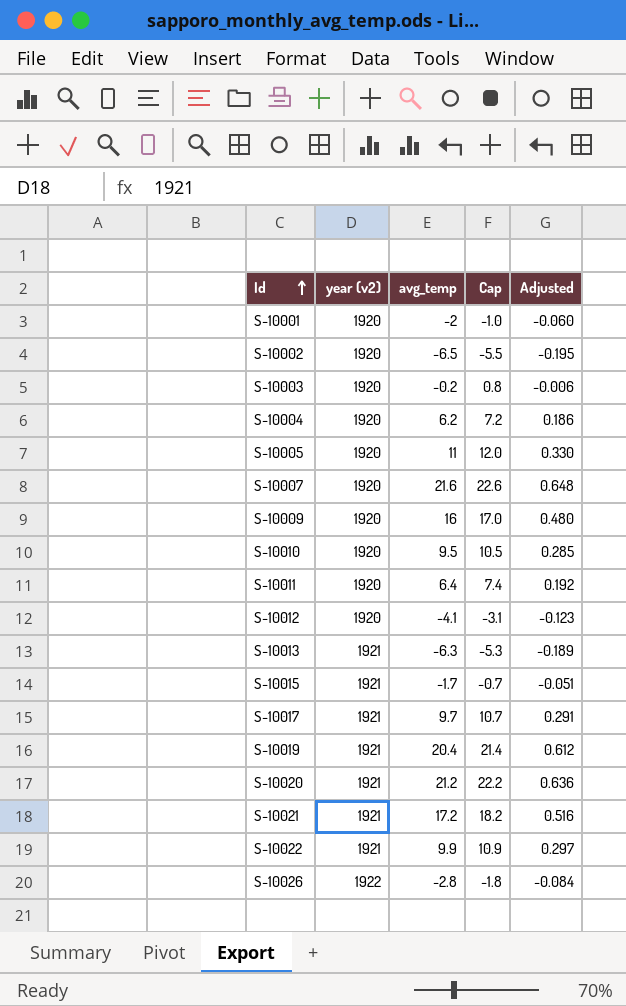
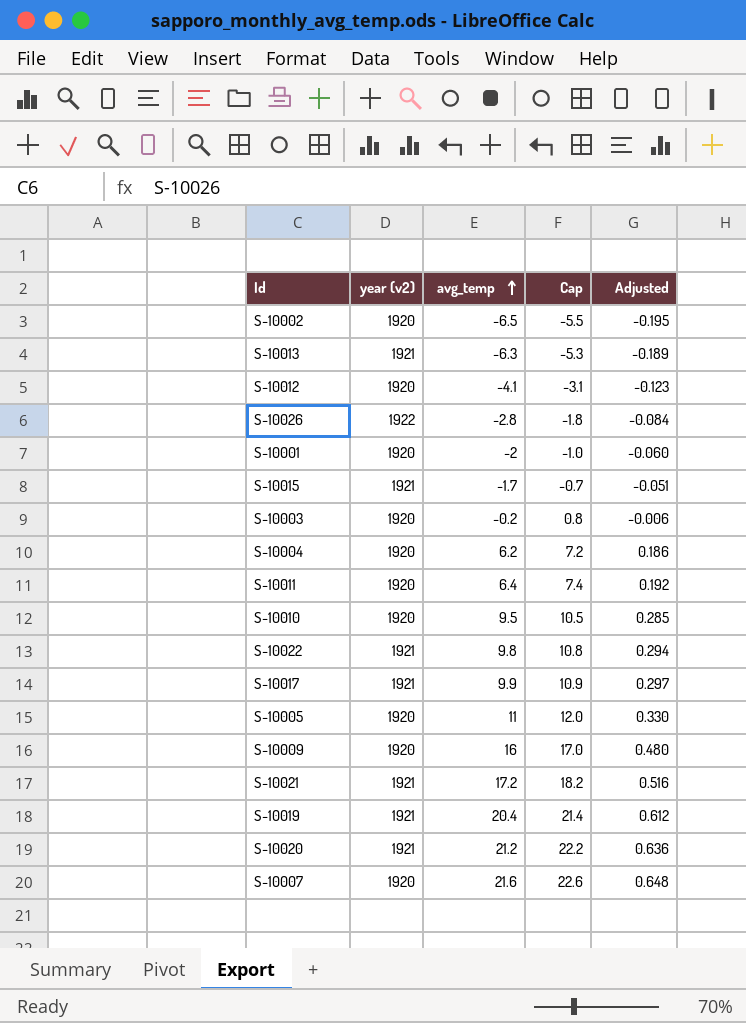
row order: Id ascending -> avg_temp ascending
S-10022 | avg_temp: 9.9 -> 9.8
S-10022 | Cap: 10.9 -> 10.8
S-10022 | Adjusted: 0.297 -> 0.294
S-10017 | avg_temp: 9.7 -> 9.9
S-10017 | Cap: 10.7 -> 10.9
S-10017 | Adjusted: 0.291 -> 0.297

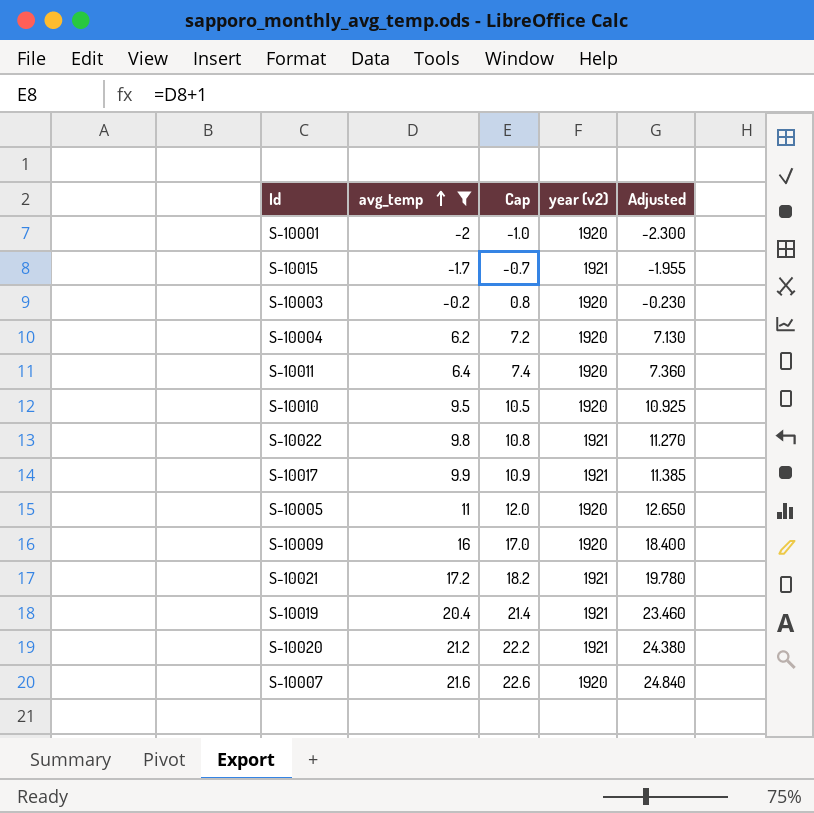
filter: none -> avg_temp >= -2
column year (v2) | position: 2 -> 4
column Adjusted | formula: [avg_temp] * 0.03 -> [avg_temp] * 1.15

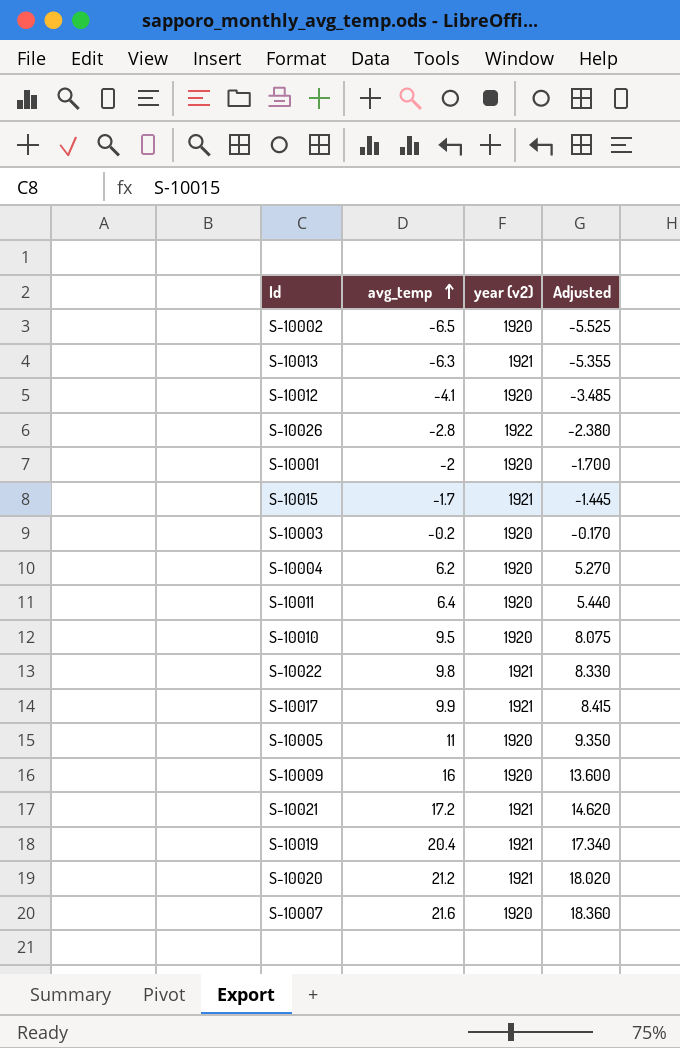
filter: avg_temp >= -2 -> none
column Cap | formula: [avg_temp] + 1 -> none
column Adjusted | formula: [avg_temp] * 1.15 -> [avg_temp] * 0.85

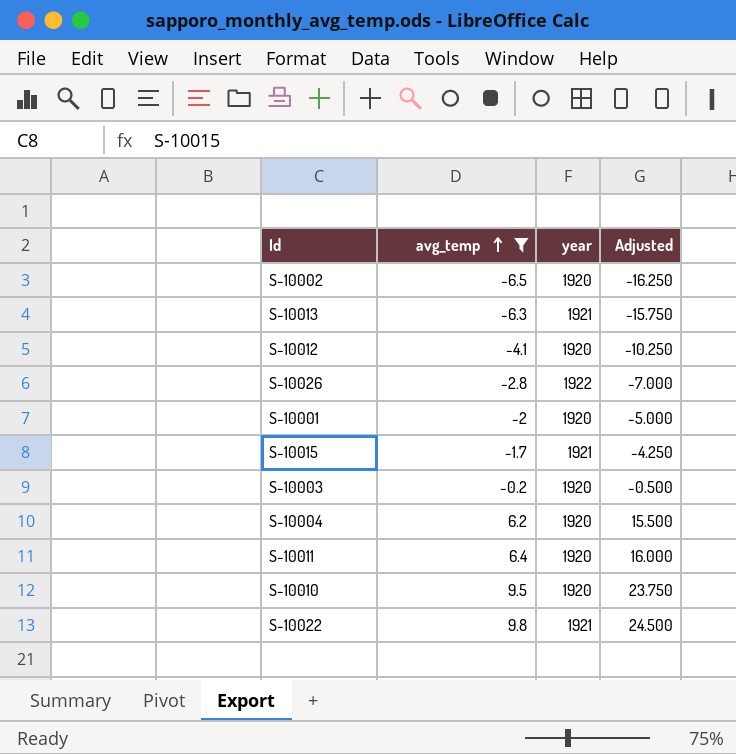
filter: none -> avg_temp <= 9.8
column name: year (v2) -> year
column Adjusted | formula: [avg_temp] * 0.85 -> [avg_temp] * 2.5

